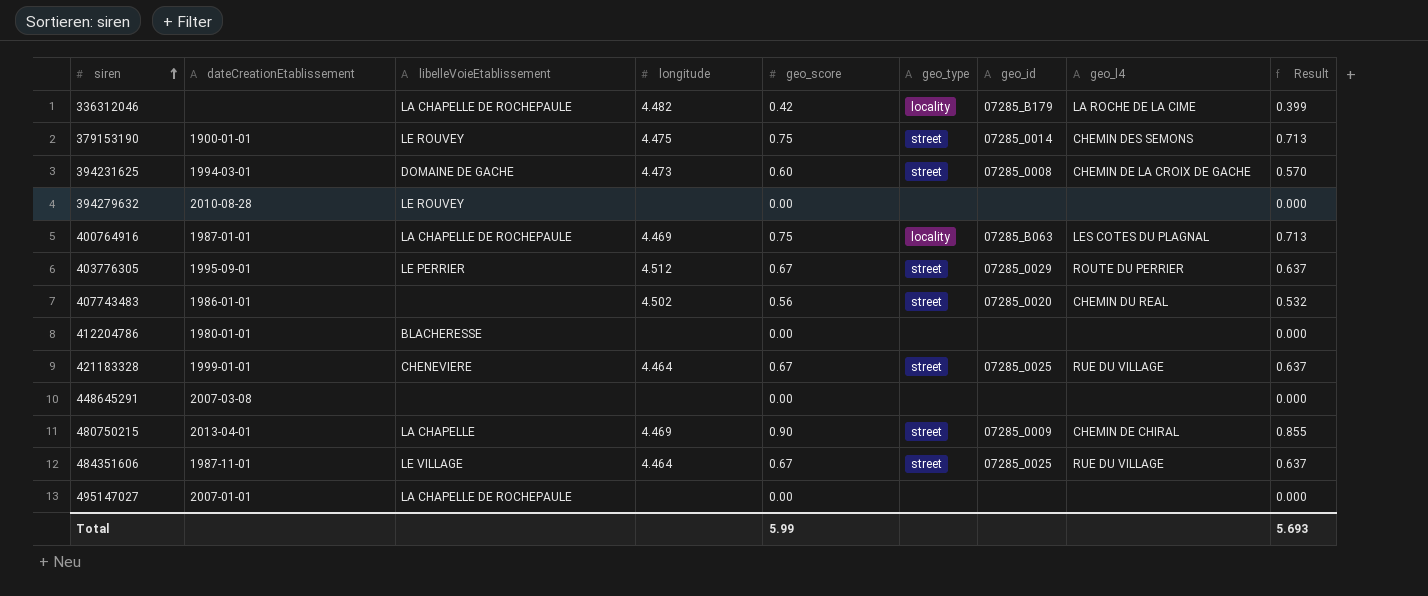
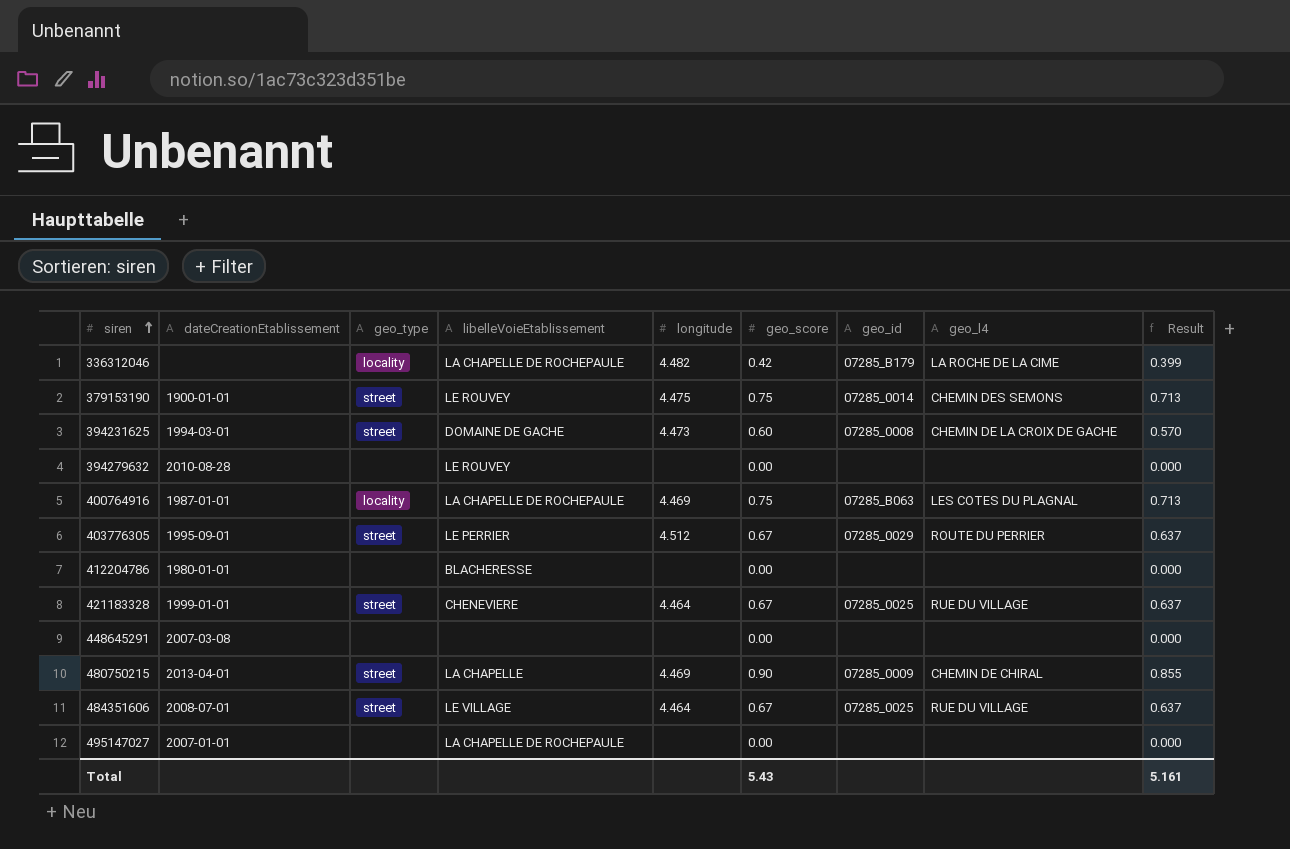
column geo_type | position: 6 -> 3
row 407743483: 1986-01-01 | none | 4.502 | 0.56 | street | 07285_0020 | CHEMIN DU REAL | 0.532 -> none
484351606 | dateCreationEtablissement: 1987-11-01 -> 2008-07-01
Total | geo_score: 5.99 -> 5.43
Total | Result: 5.693 -> 5.161

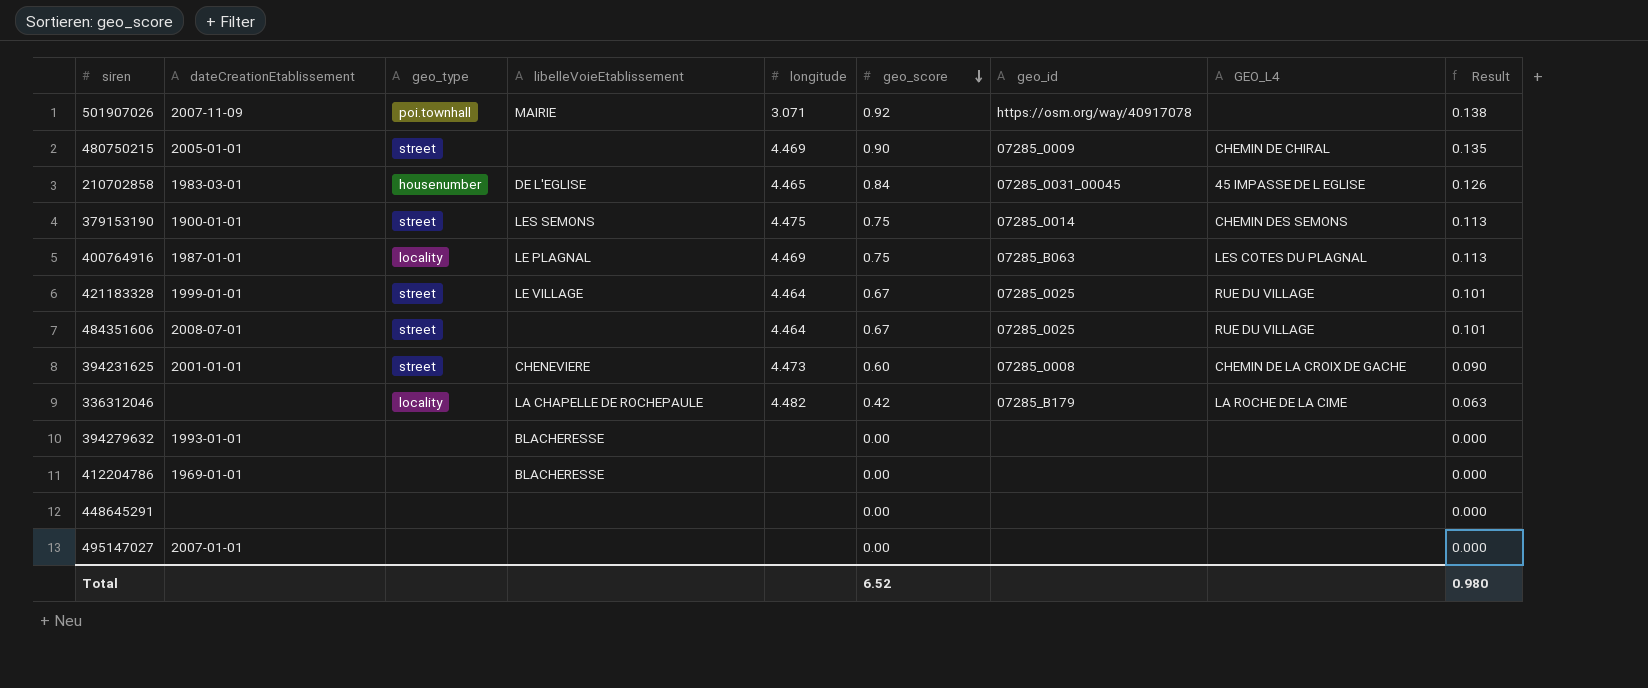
row order: siren ascending -> geo_score descending
column name: geo_l4 -> GEO_L4
column Result | formula: [geo_score] * 0.95 -> [geo_score] * 0.15
row 403776305: 1995-09-01 | street | LE PERRIER | 4.512 | 0.67 | 07285_0029 | ROUTE DU PERRIER | 0.637 -> none
row 501907026: none -> 2007-11-09 | poi.townhall | MAIRIE | 3.071 | 0.92 | https://osm.org/way/40917078 | none | 0.138
480750215 | dateCreationEtablissement: 2013-04-01 -> 2005-01-01
480750215 | libelleVoieEtablissement: LA CHAPELLE -> none
row 210702858: none -> 1983-03-01 | housenumber | DE L'EGLISE | 4.465 | 0.84 | 07285_0031_00045 | 45 IMPASSE DE L EGLISE | 0.126
379153190 | libelleVoieEtablissement: LE ROUVEY -> LES SEMONS
400764916 | libelleVoieEtablissement: LA CHAPELLE DE ROCHEPAULE -> LE PLAGNAL
421183328 | libelleVoieEtablissement: CHENEVIERE -> LE VILLAGE
484351606 | libelleVoieEtablissement: LE VILLAGE -> none
394231625 | dateCreationEtablissement: 1994-03-01 -> 2001-01-01
394231625 | libelleVoieEtablissement: DOMAINE DE GACHE -> CHENEVIERE
394279632 | dateCreationEtablissement: 2010-08-28 -> 1993-01-01
394279632 | libelleVoieEtablissement: LE ROUVEY -> BLACHERESSE
412204786 | dateCreationEtablissement: 1980-01-01 -> 1969-01-01
448645291 | dateCreationEtablissement: 2007-03-08 -> none
495147027 | libelleVoieEtablissement: LA CHAPELLE DE ROCHEPAULE -> none
Total | geo_score: 5.43 -> 6.52
Total | Result: 5.161 -> 0.980

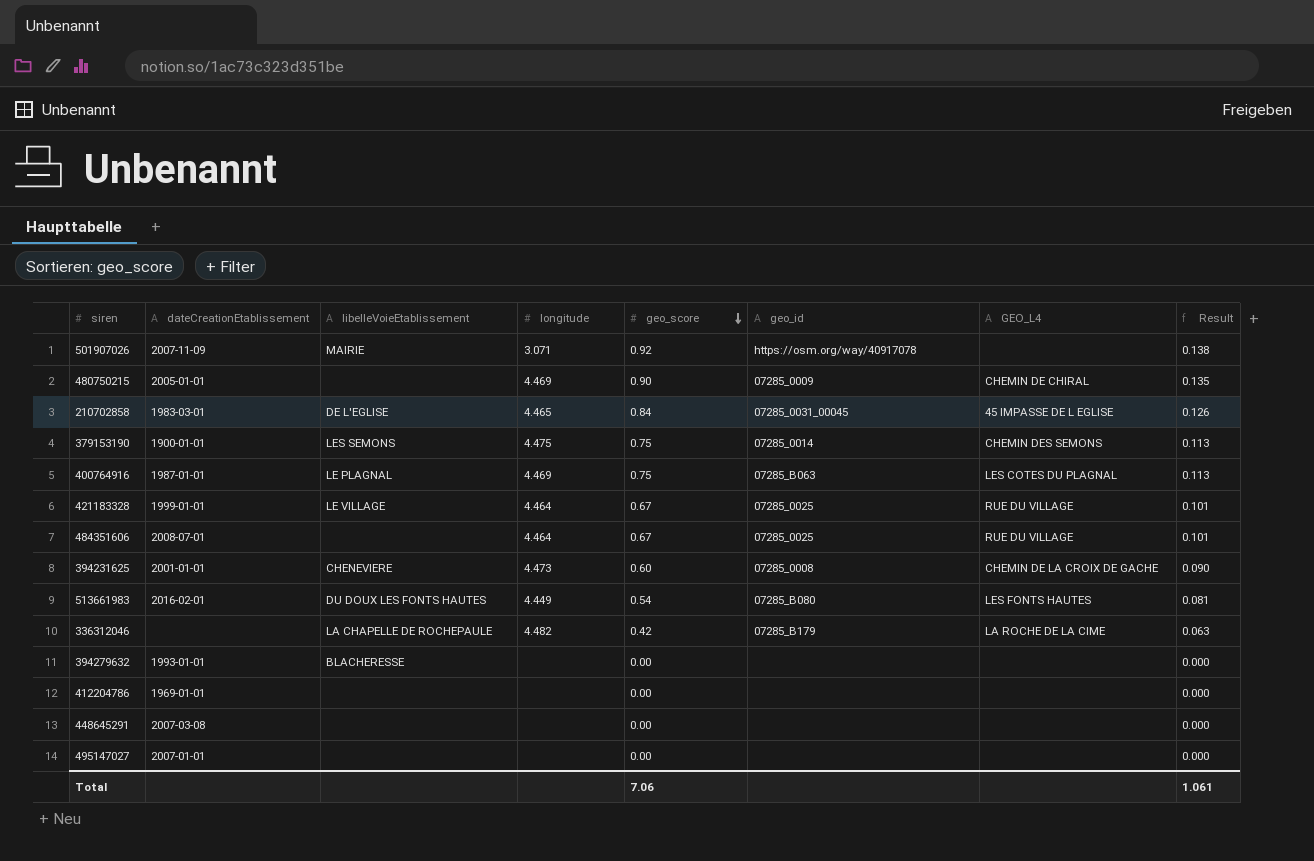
column geo_type | position: 3 -> none
row 513661983: none -> 2016-02-01 | DU DOUX LES FONTS HAUTES | 4.449 | 0.54 | 07285_B080 | LES FONTS HAUTES | 0.081
412204786 | libelleVoieEtablissement: BLACHERESSE -> none
448645291 | dateCreationEtablissement: none -> 2007-03-08
Total | geo_score: 6.52 -> 7.06
Total | Result: 0.980 -> 1.061

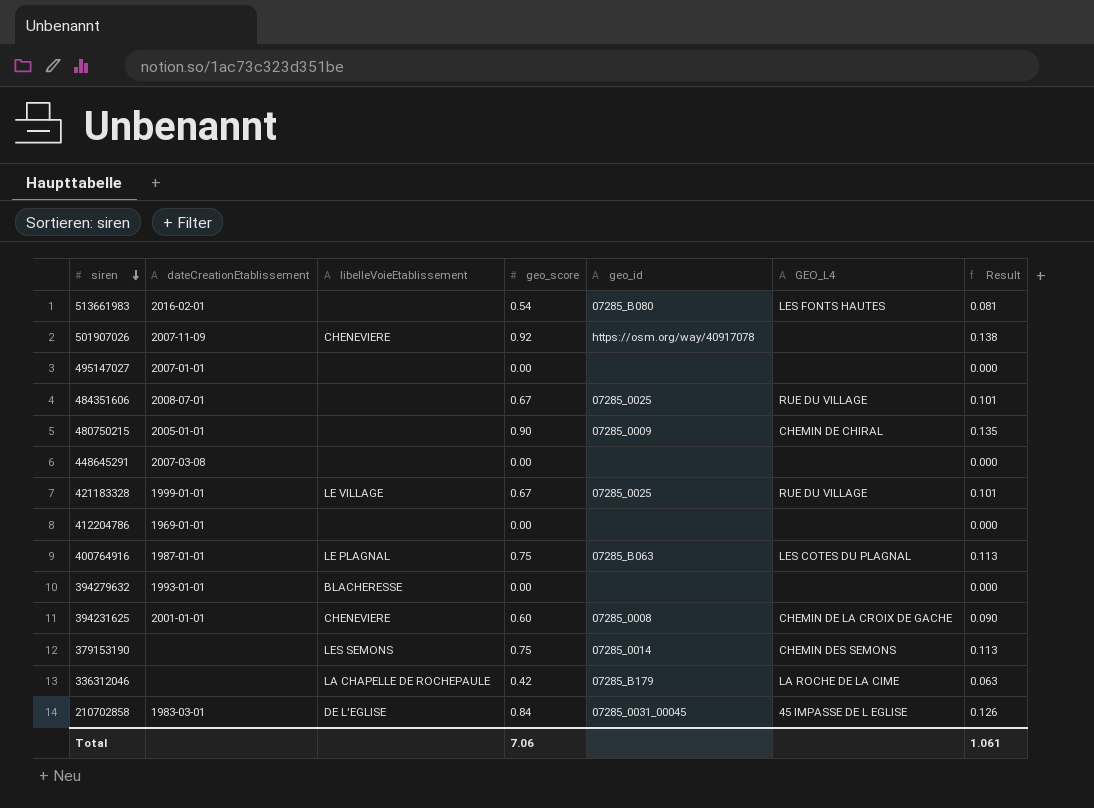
row order: geo_score descending -> siren descending
column longitude | position: 4 -> none
513661983 | libelleVoieEtablissement: DU DOUX LES FONTS HAUTES -> none
501907026 | libelleVoieEtablissement: MAIRIE -> CHENEVIERE
379153190 | dateCreationEtablissement: 1900-01-01 -> none

